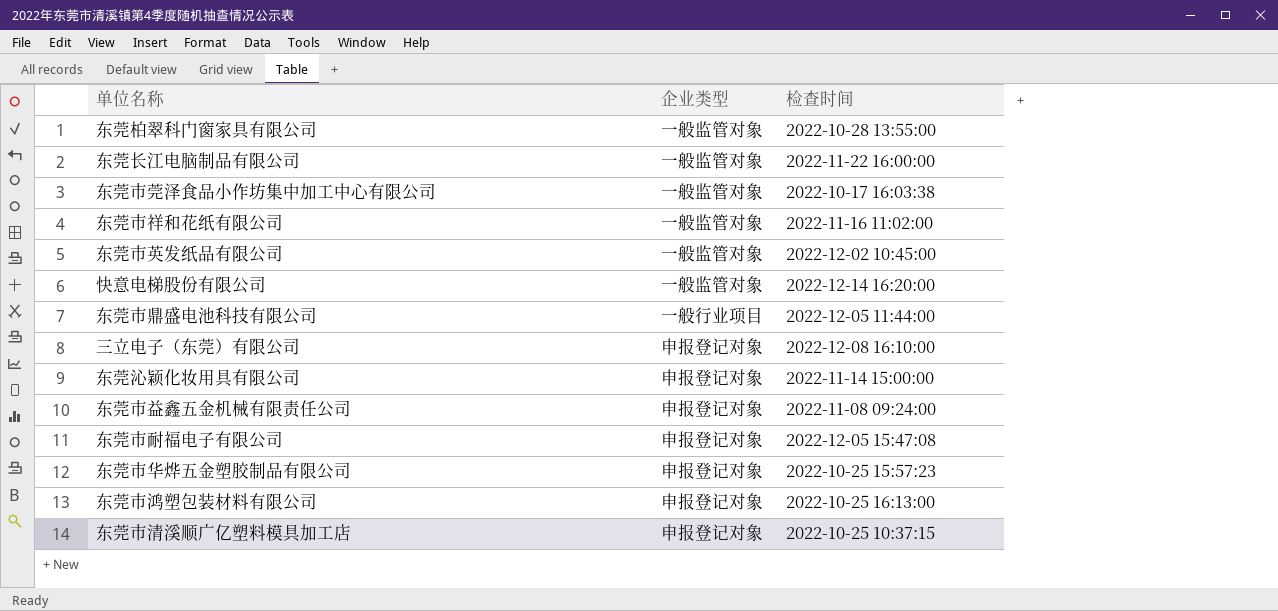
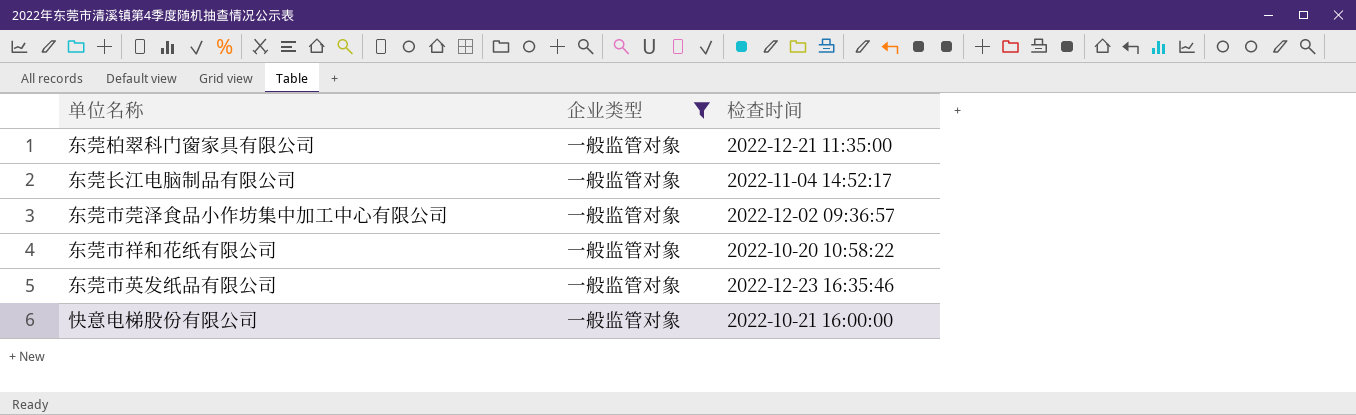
filter: none -> 企业类型 = 一般监管对象
东莞柏翠科门窗家具有限公司 | 检查时间: 2022-10-28 13:55:00 -> 2022-12-21 11:35:00
东莞长江电脑制品有限公司 | 检查时间: 2022-11-22 16:00:00 -> 2022-11-04 14:52:17
东莞市莞泽食品小作坊集中加工中心有限公司 | 检查时间: 2022-10-17 16:03:38 -> 2022-12-02 09:36:57
东莞市祥和花纸有限公司 | 检查时间: 2022-11-16 11:02:00 -> 2022-10-20 10:58:22
东莞市英发纸品有限公司 | 检查时间: 2022-12-02 10:45:00 -> 2022-12-23 16:35:46
快意电梯股份有限公司 | 检查时间: 2022-12-14 16:20:00 -> 2022-10-21 16:00:00

